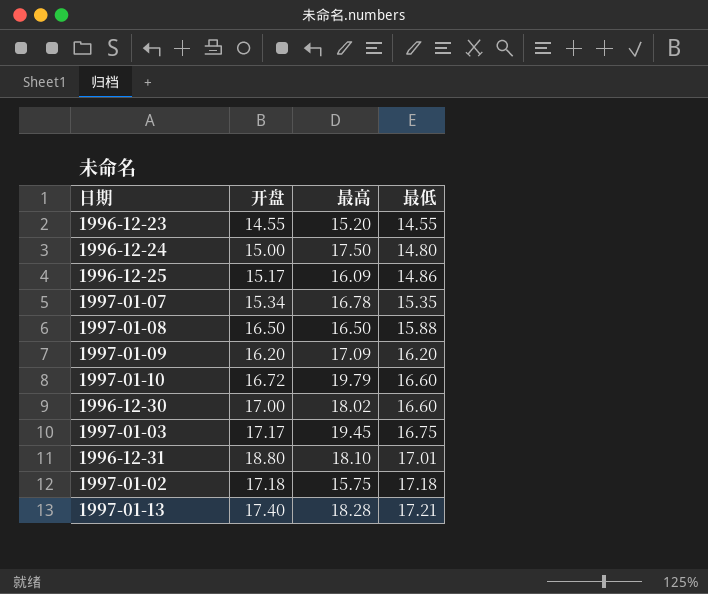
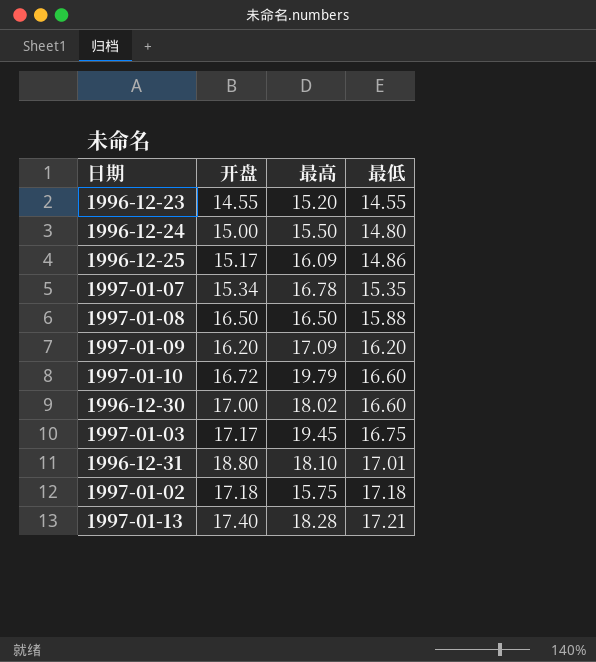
1996-12-24 | 最高: 17.50 -> 15.50

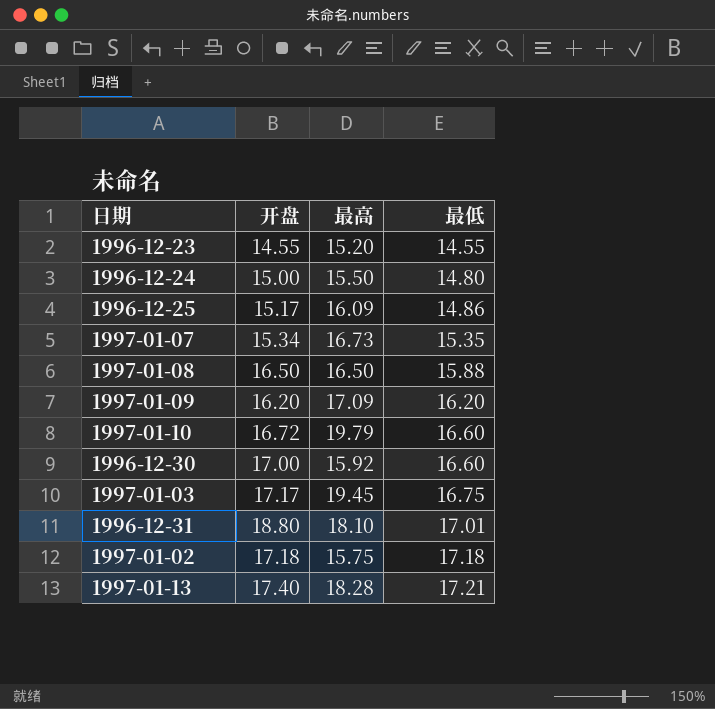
1997-01-07 | 最高: 16.78 -> 16.73
1996-12-30 | 最高: 18.02 -> 15.92

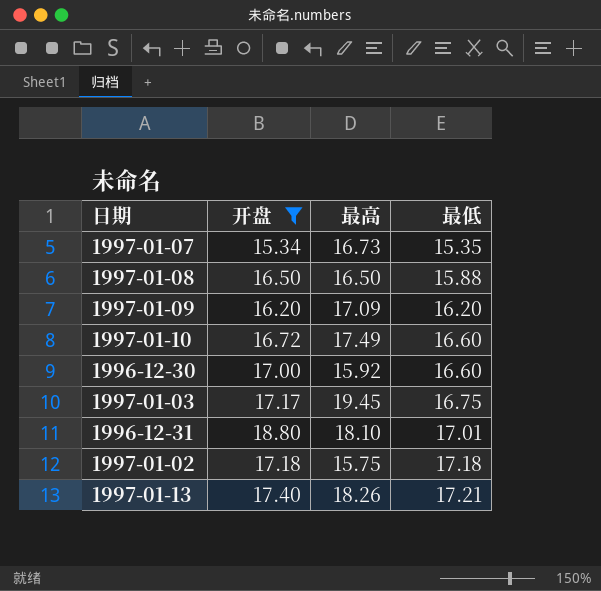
filter: none -> 开盘 >= 15.34
1997-01-10 | 最高: 19.79 -> 17.49
1997-01-13 | 最高: 18.28 -> 18.26

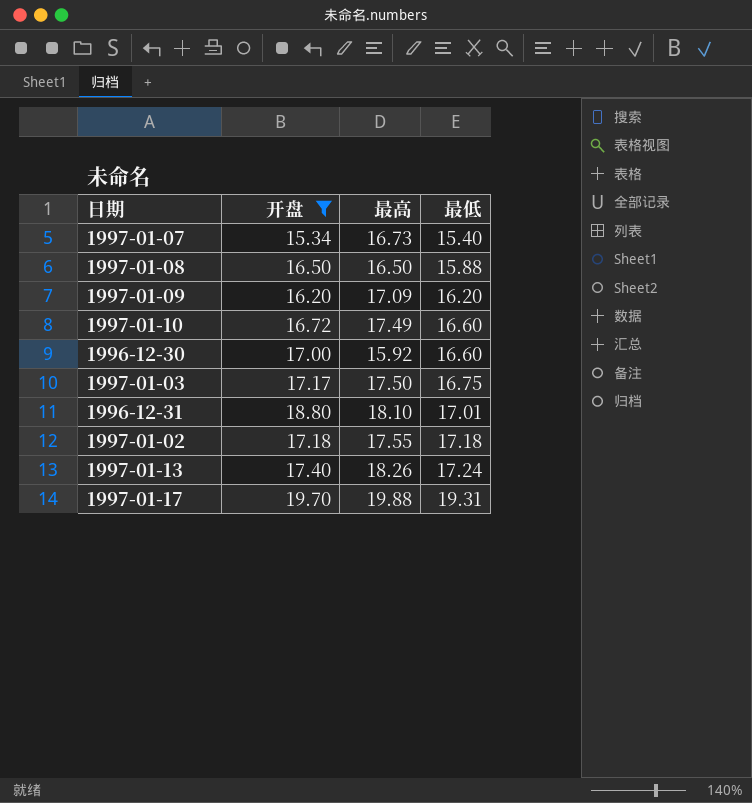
1997-01-07 | 最低: 15.35 -> 15.40
1997-01-03 | 最高: 19.45 -> 17.50
1997-01-02 | 最高: 15.75 -> 17.55
1997-01-13 | 最低: 17.21 -> 17.24
row 1997-01-17: none -> 19.70 | 19.88 | 19.31

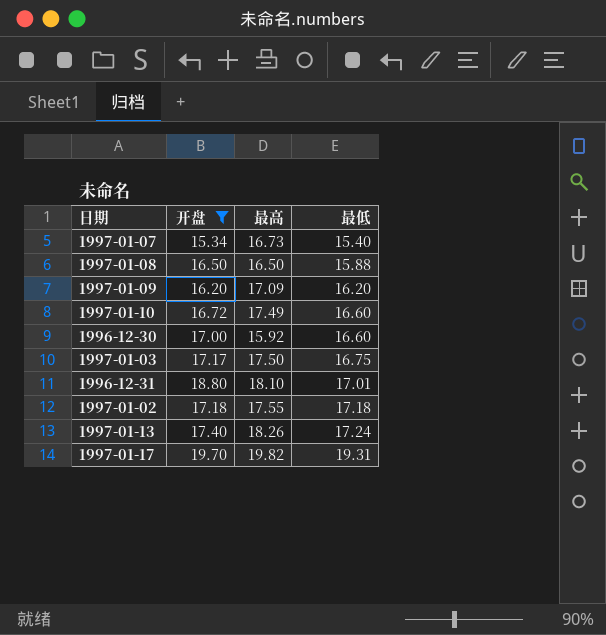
1997-01-17 | 最高: 19.88 -> 19.82

